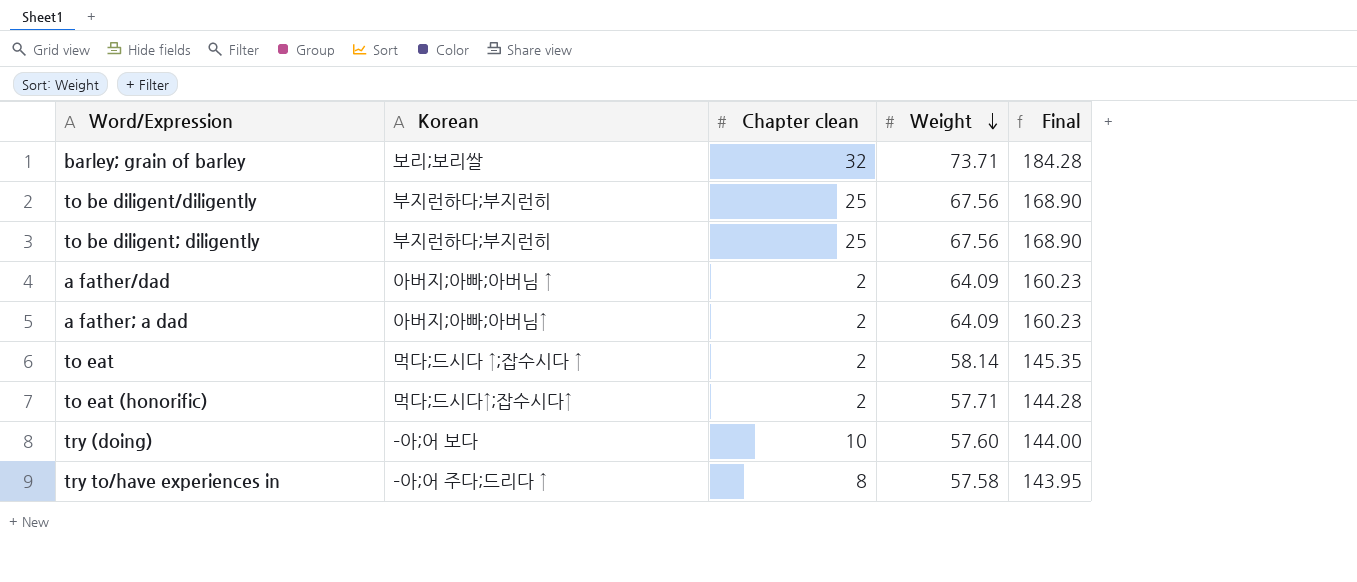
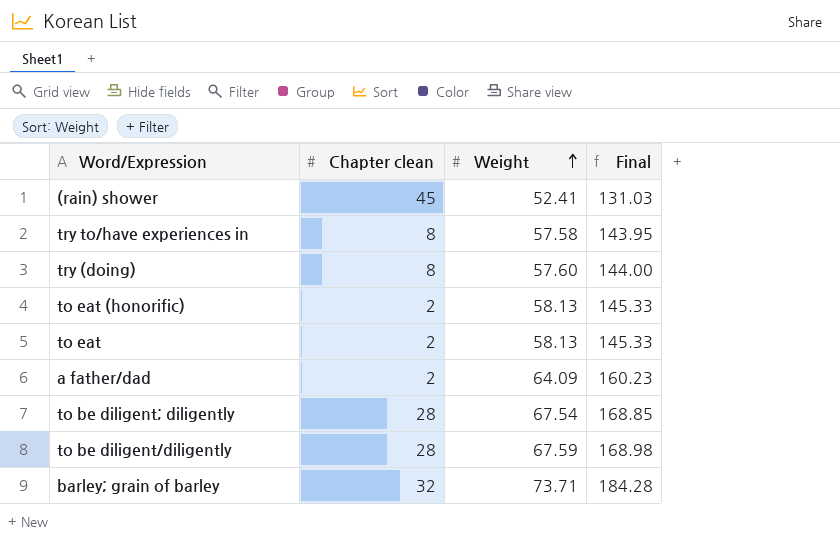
row order: Weight descending -> Weight ascending
column Korean | position: 2 -> none
row a father; a dad: 아버지;아빠;아버님↑ | 2 | 64.09 | 160.23 -> none
row (rain) shower: none -> 45 | 52.41 | 131.03
try (doing) | Chapter clean: 10 -> 8
to eat (honorific) | Weight: 57.71 -> 58.13
to eat (honorific) | Final: 144.28 -> 145.33
to eat | Weight: 58.14 -> 58.13
to eat | Final: 145.35 -> 145.33
to be diligent; diligently | Chapter clean: 25 -> 28
to be diligent; diligently | Weight: 67.56 -> 67.54
to be diligent; diligently | Final: 168.90 -> 168.85
to be diligent/diligently | Chapter clean: 25 -> 28
to be diligent/diligently | Weight: 67.56 -> 67.59
to be diligent/diligently | Final: 168.90 -> 168.98

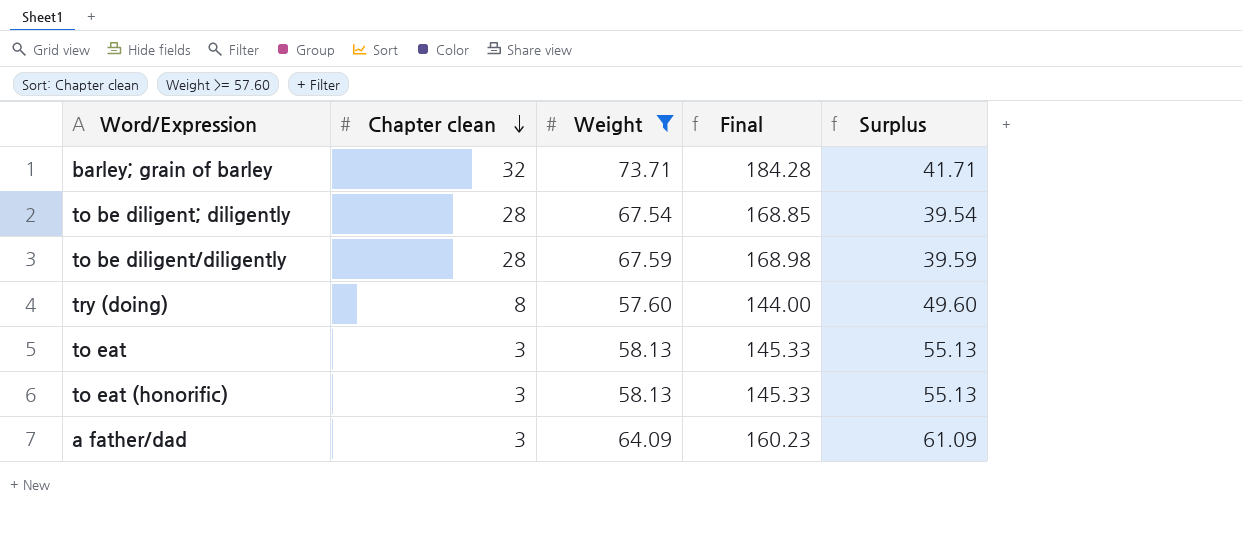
filter: none -> Weight >= 57.60
row order: Weight ascending -> Chapter clean descending
column Surplus | formula: none -> [Weight] - [Chapter clean]
to eat | Chapter clean: 2 -> 3
to eat (honorific) | Chapter clean: 2 -> 3
a father/dad | Chapter clean: 2 -> 3

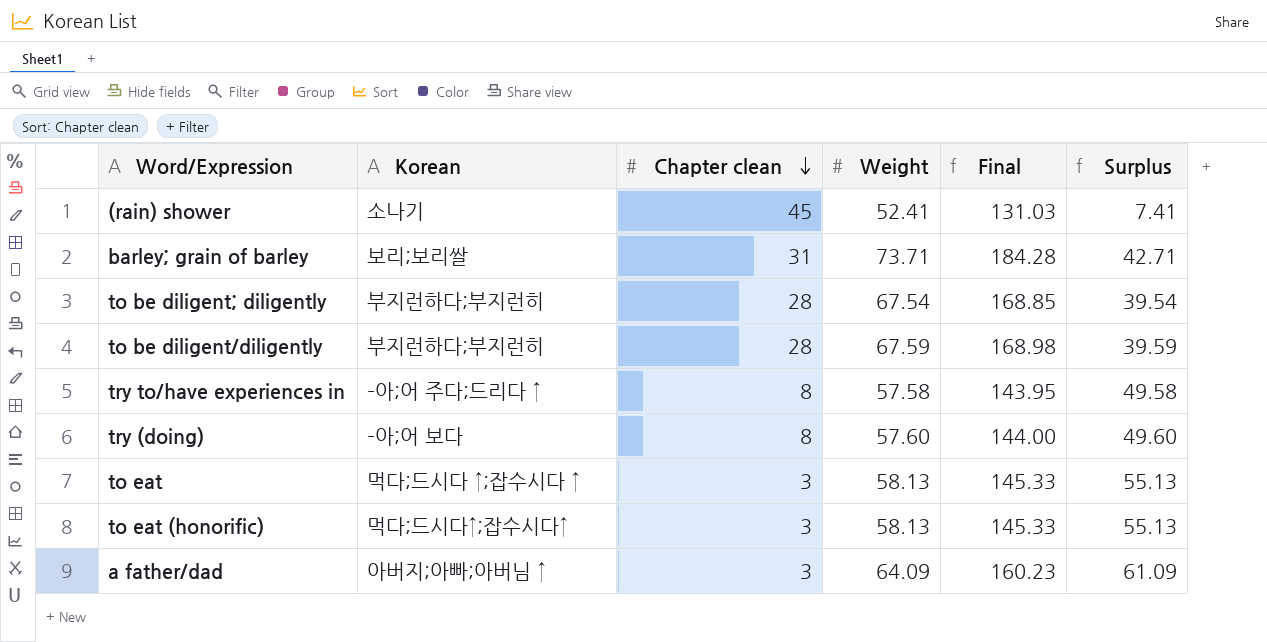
filter: Weight >= 57.60 -> none
column Korean | position: none -> 2
barley; grain of barley | Chapter clean: 32 -> 31
barley; grain of barley | Surplus: 41.71 -> 42.71

